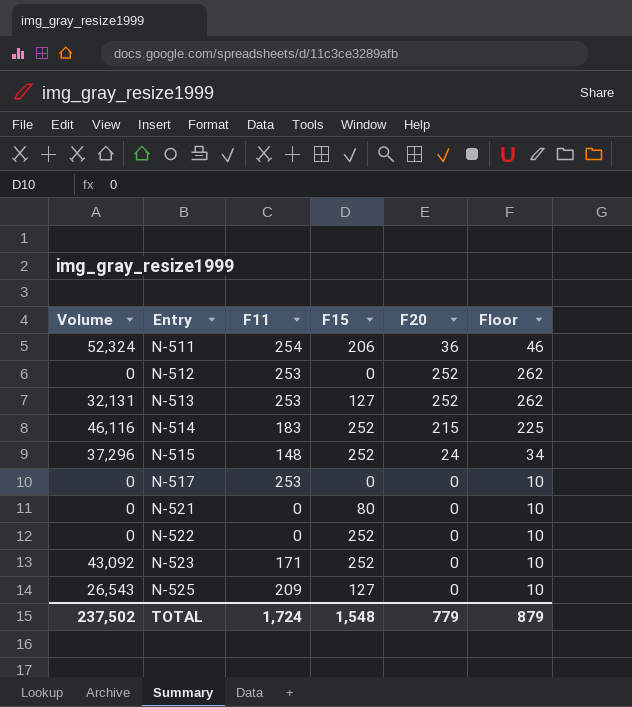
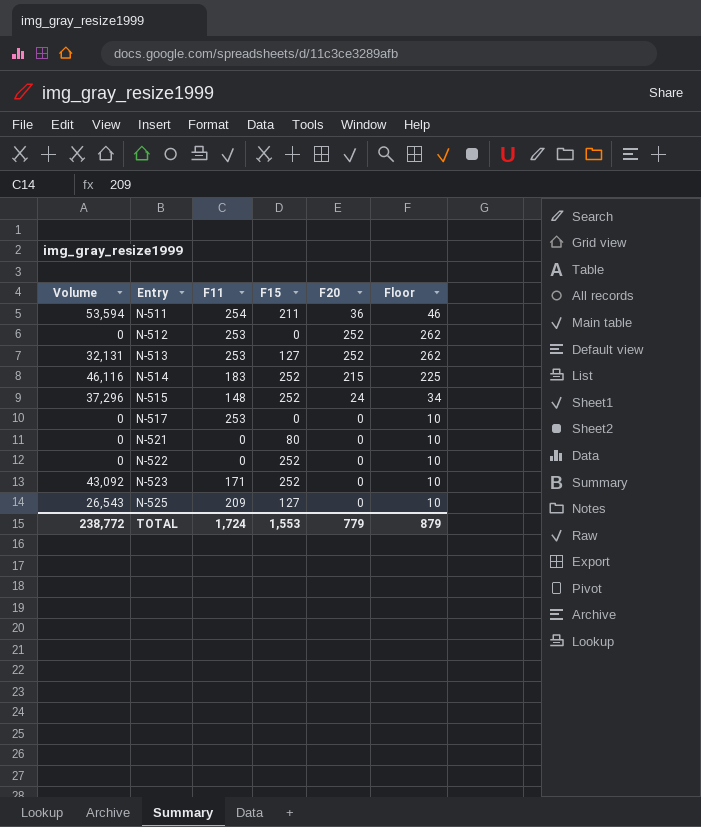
N-511 | Volume: 52,324 -> 53,594
N-511 | F15: 206 -> 211
TOTAL | Volume: 237,502 -> 238,772
TOTAL | F15: 1,548 -> 1,553

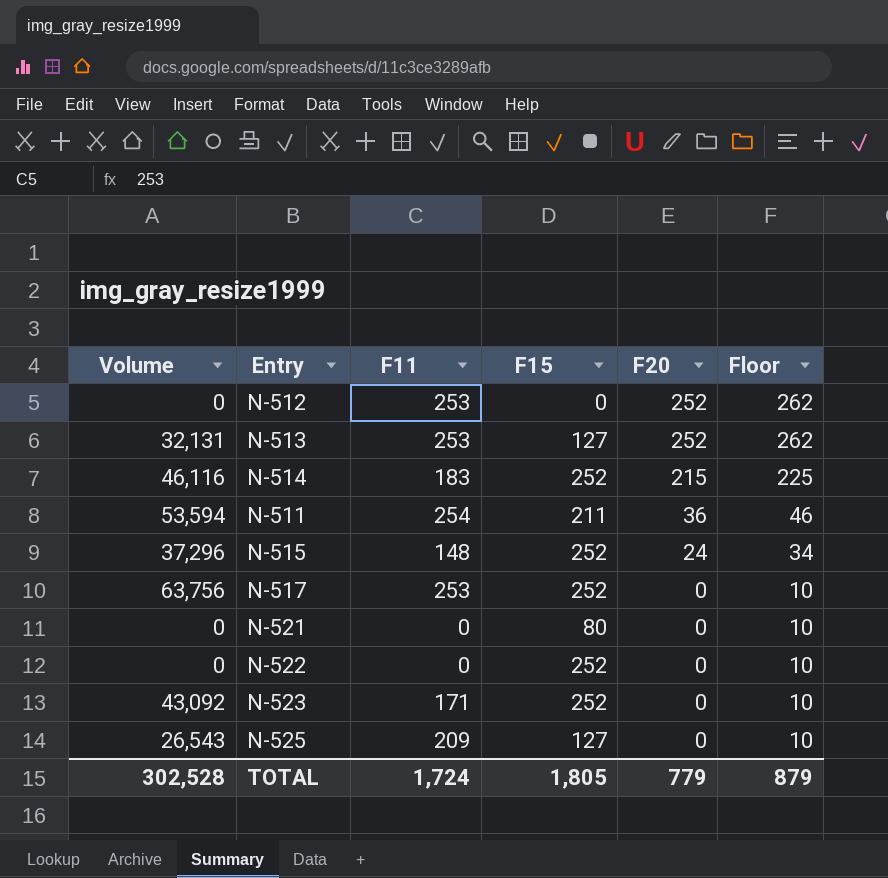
row order: Entry ascending -> F20 descending
N-517 | Volume: 0 -> 63,756
N-517 | F15: 0 -> 252
TOTAL | Volume: 238,772 -> 302,528
TOTAL | F15: 1,553 -> 1,805

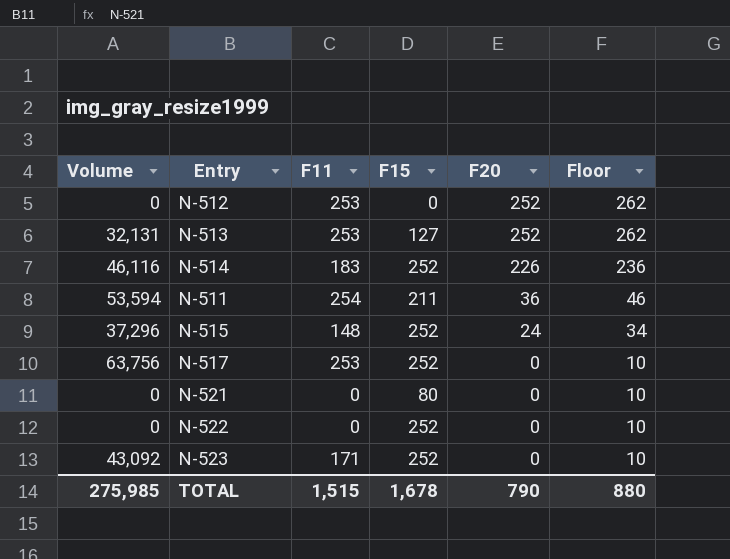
row N-525: 26,543 | 209 | 127 | 0 | 10 -> none
N-514 | F20: 215 -> 226
N-514 | Floor: 225 -> 236
TOTAL | Volume: 302,528 -> 275,985
TOTAL | F11: 1,724 -> 1,515
TOTAL | F15: 1,805 -> 1,678
TOTAL | F20: 779 -> 790
TOTAL | Floor: 879 -> 880

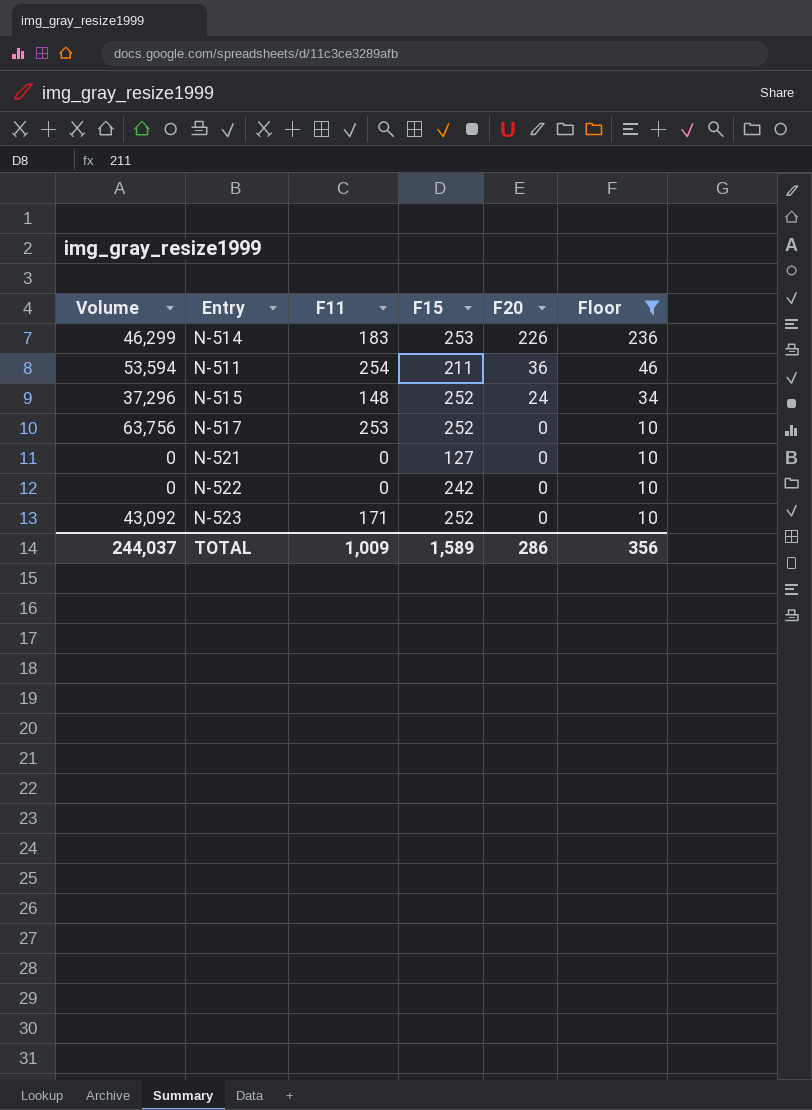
filter: none -> Floor != 262
N-514 | Volume: 46,116 -> 46,299
N-514 | F15: 252 -> 253
N-521 | F15: 80 -> 127
N-522 | F15: 252 -> 242
TOTAL | Volume: 275,985 -> 244,037
TOTAL | F11: 1,515 -> 1,009
TOTAL | F15: 1,678 -> 1,589
TOTAL | F20: 790 -> 286
TOTAL | Floor: 880 -> 356

